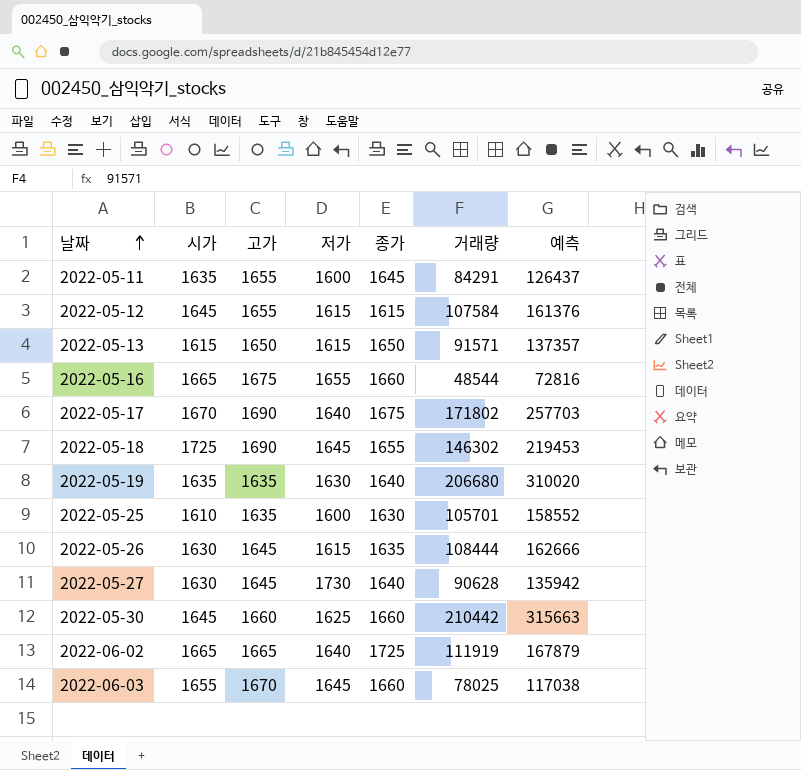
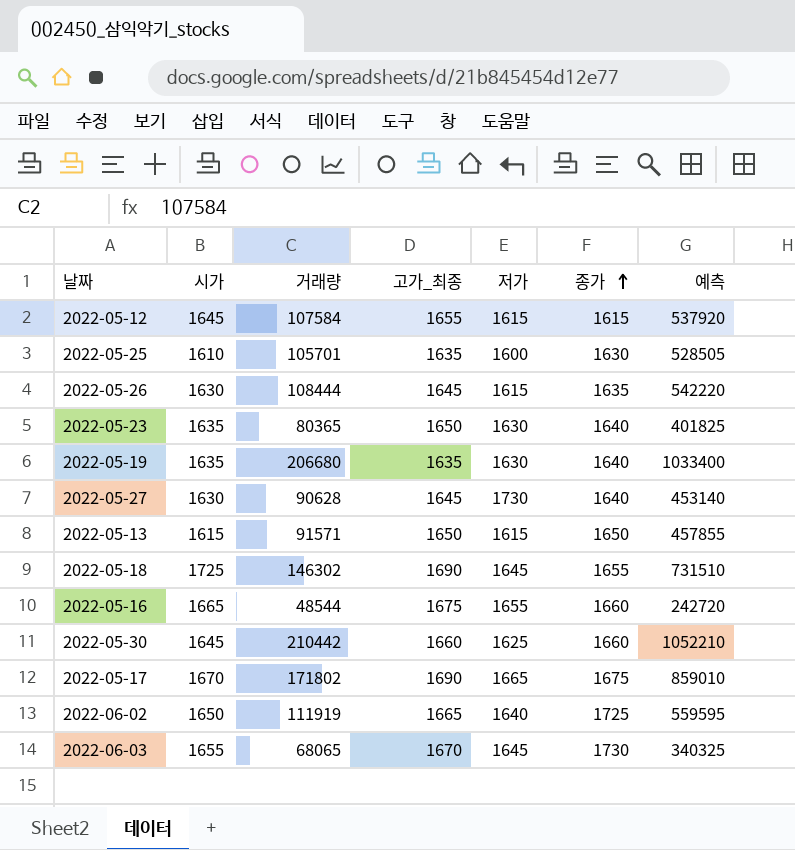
row order: 날짜 ascending -> 종가 ascending
column 거래량 | position: 6 -> 3
column name: 고가 -> 고가_최종
column 예측 | formula: [거래량] * 1.5 -> [거래량] * 5
row 2022-05-11: 1635 | 1655 | 1600 | 1645 | 84291 | 126437 -> none
row 2022-05-23: none -> 1635 | 80365 | 1650 | 1630 | 1640 | 401825
2022-05-17 | 저가: 1640 -> 1665
2022-06-02 | 시가: 1665 -> 1650
2022-06-03 | 거래량: 78025 -> 68065
2022-06-03 | 종가: 1660 -> 1730

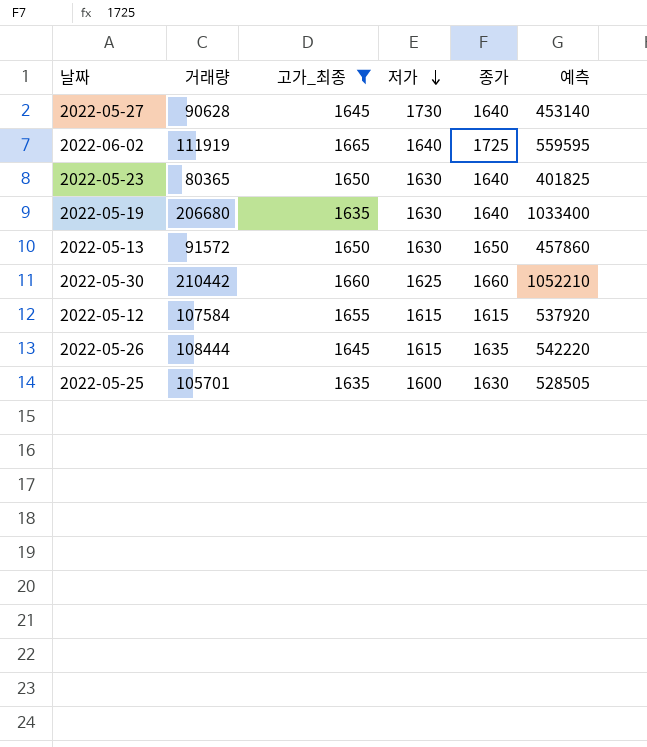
filter: none -> 고가_최종 <= 1665
row order: 종가 ascending -> 저가 descending
column 시가 | position: 2 -> none
2022-05-13 | 거래량: 91571 -> 91572
2022-05-13 | 저가: 1615 -> 1630
2022-05-13 | 예측: 457855 -> 457860

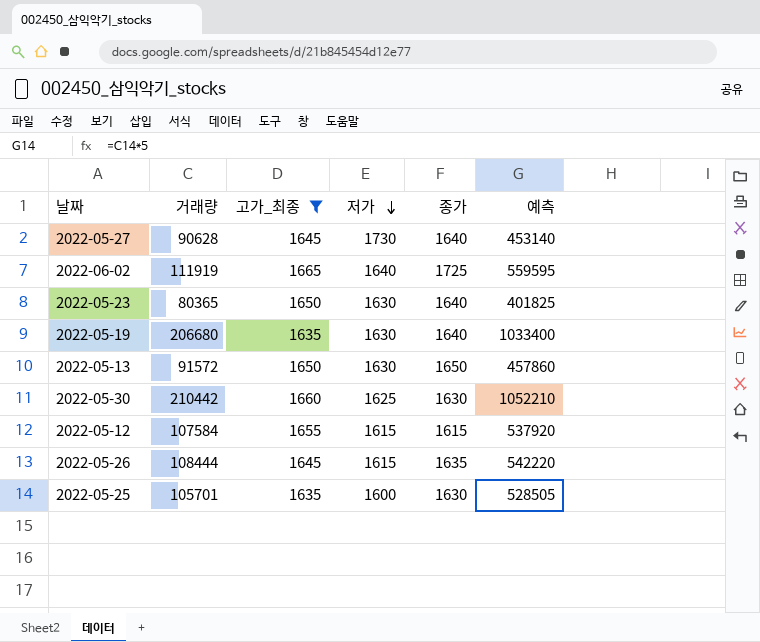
2022-05-30 | 종가: 1660 -> 1630

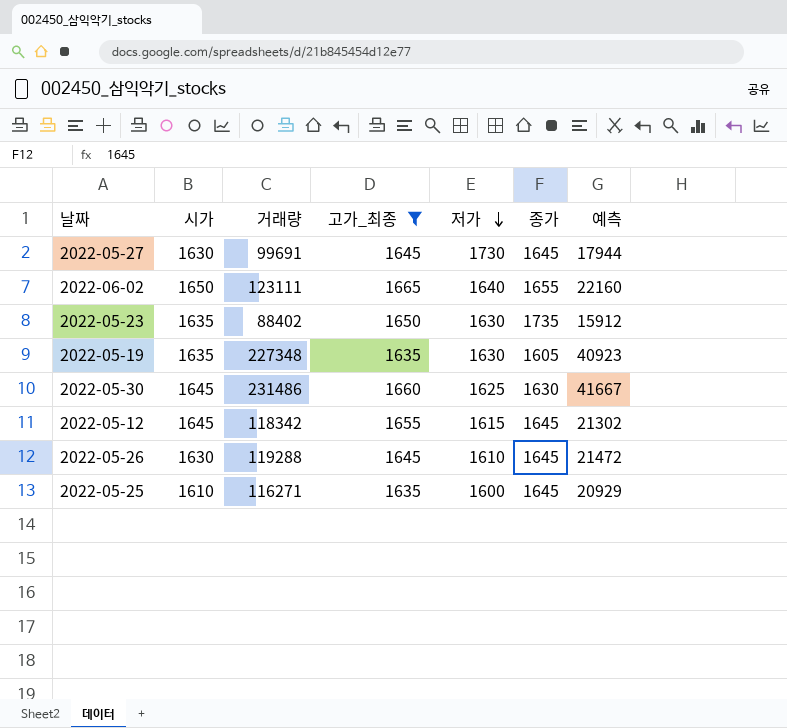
column 시가 | position: none -> 2
column 예측 | formula: [거래량] * 5 -> [거래량] * 0.18
row 2022-05-13: 91572 | 1650 | 1630 | 1650 | 457860 -> none
2022-05-27 | 거래량: 90628 -> 99691
2022-05-27 | 종가: 1640 -> 1645
2022-06-02 | 거래량: 111919 -> 123111
2022-06-02 | 종가: 1725 -> 1655
2022-05-23 | 거래량: 80365 -> 88402
2022-05-23 | 종가: 1640 -> 1735
2022-05-19 | 거래량: 206680 -> 227348
2022-05-19 | 종가: 1640 -> 1605
2022-05-30 | 거래량: 210442 -> 231486
2022-05-12 | 거래량: 107584 -> 118342
2022-05-12 | 종가: 1615 -> 1645
2022-05-26 | 거래량: 108444 -> 119288
2022-05-26 | 저가: 1615 -> 1610
2022-05-26 | 종가: 1635 -> 1645
2022-05-25 | 거래량: 105701 -> 116271
2022-05-25 | 종가: 1630 -> 1645

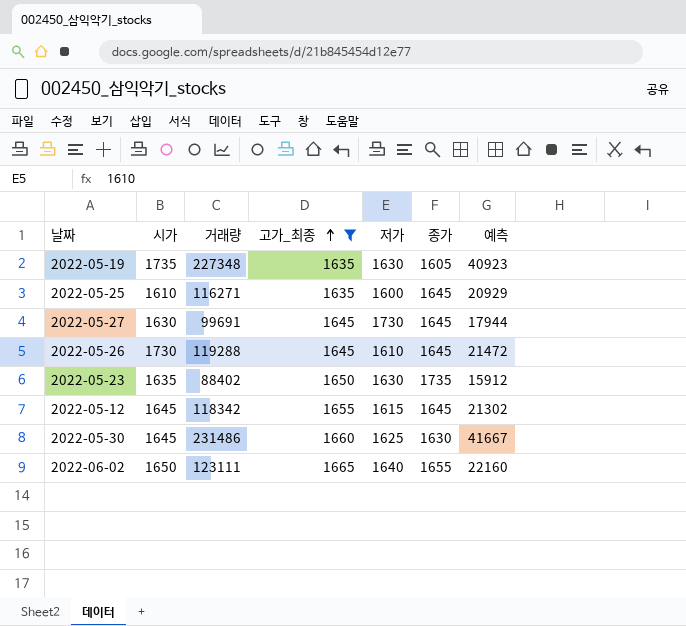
row order: 저가 descending -> 고가_최종 ascending
2022-05-19 | 시가: 1635 -> 1735
2022-05-26 | 시가: 1630 -> 1730

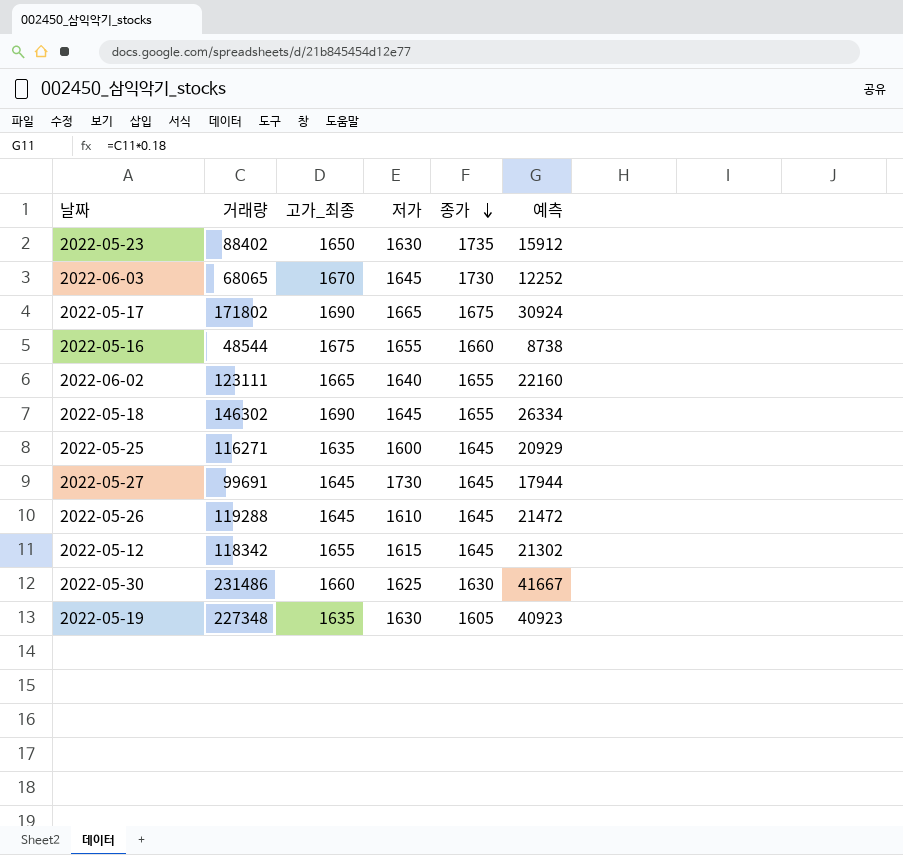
filter: 고가_최종 <= 1665 -> none
row order: 고가_최종 ascending -> 종가 descending
column 시가 | position: 2 -> none

